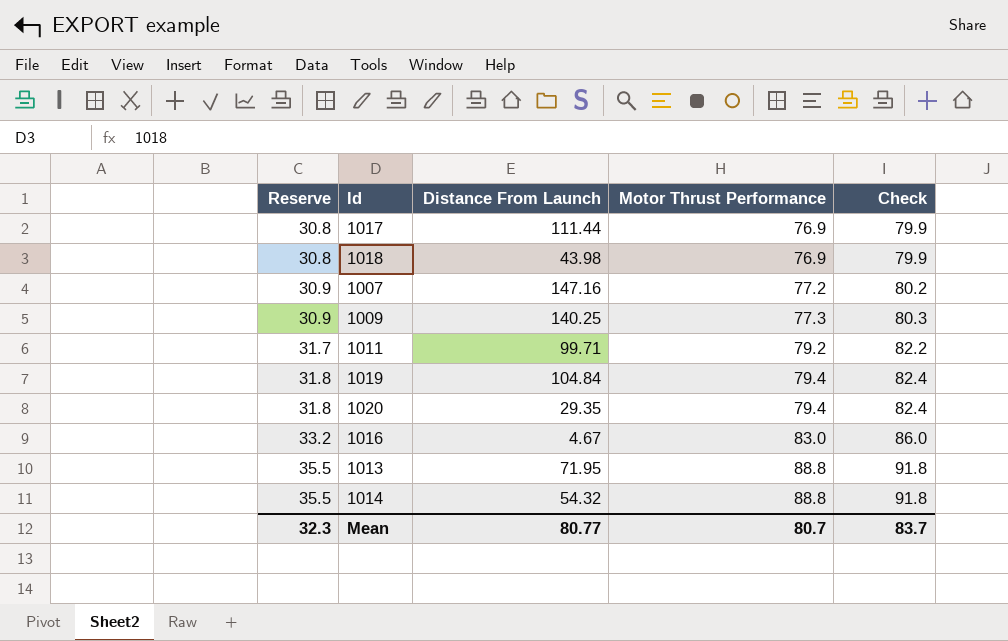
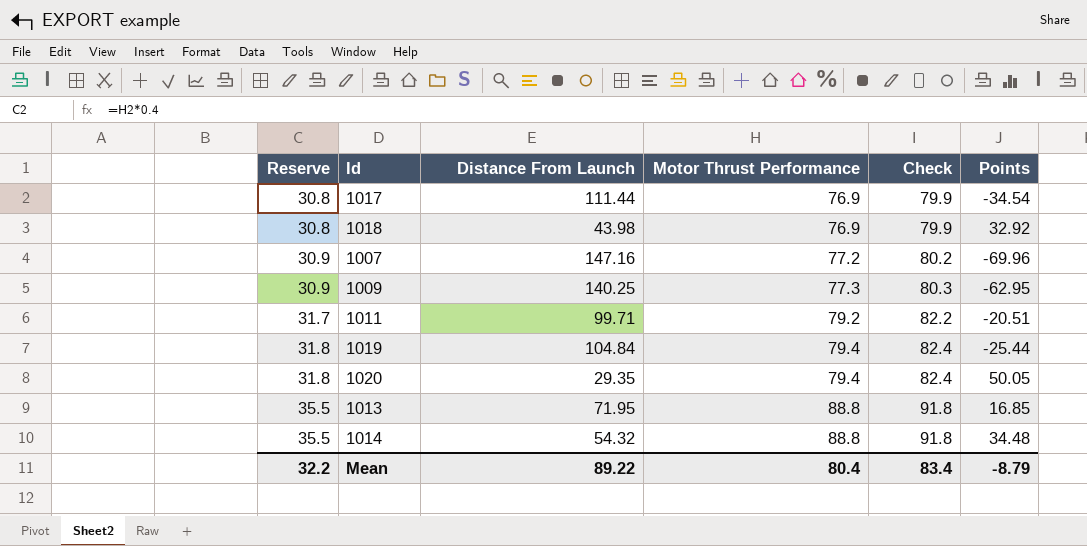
column Points | formula: none -> [Motor Thrust Performance] - [Distance From Launch]
row 1016: 33.2 | 4.67 | 83.0 | 86.0 -> none
Mean | Reserve: 32.3 -> 32.2
Mean | Distance From Launch: 80.77 -> 89.22
Mean | Motor Thrust Performance: 80.7 -> 80.4
Mean | Check: 83.7 -> 83.4

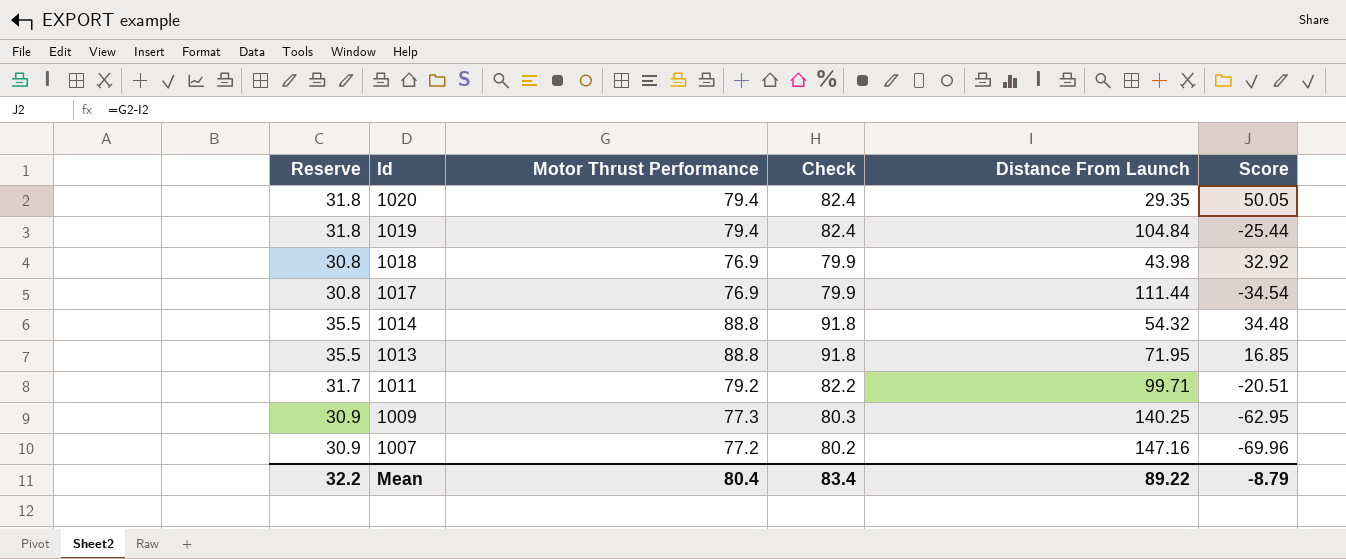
row order: Reserve ascending -> Id descending
column Distance From Launch | position: 3 -> 5
column name: Points -> Score

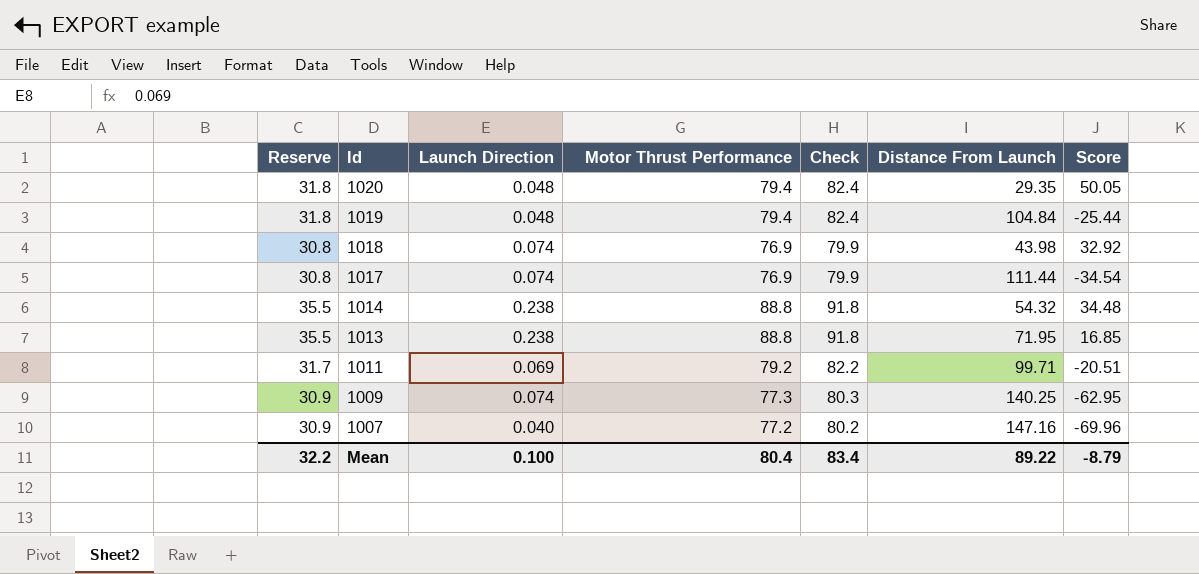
column Launch Direction | position: none -> 3

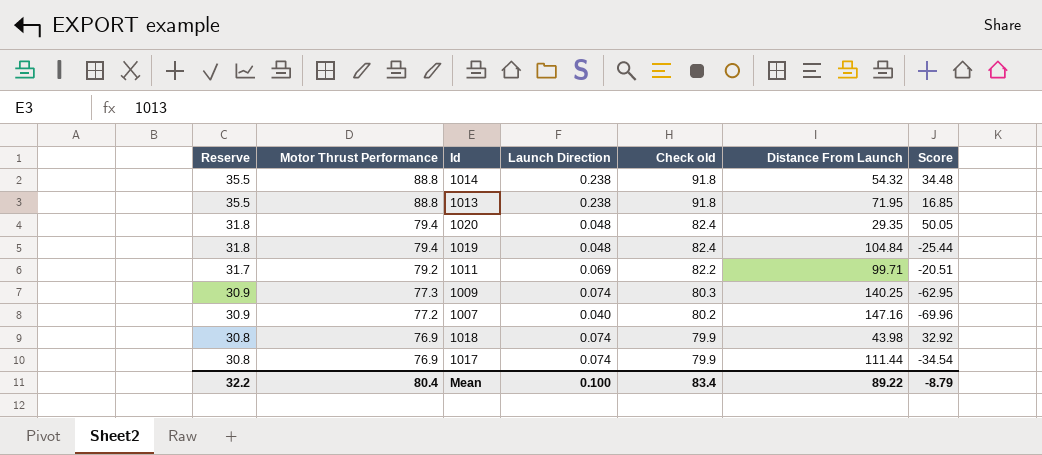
row order: Id descending -> Reserve descending
column Motor Thrust Performance | position: 4 -> 2
column name: Check -> Check old

